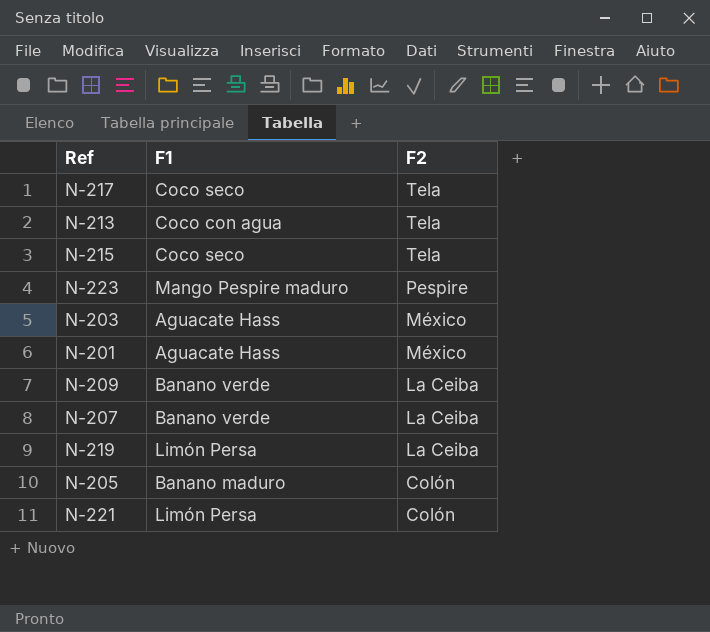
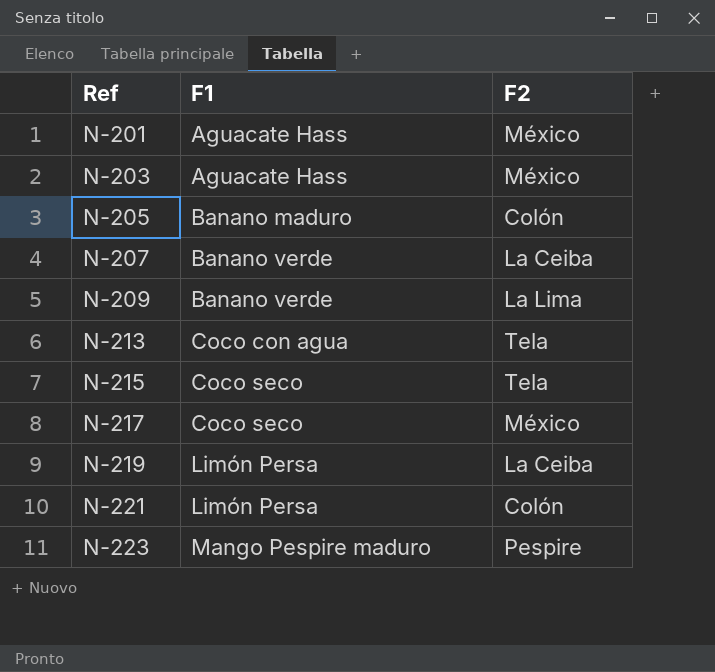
row order: F2 descending -> Ref ascending
N-209 | F2: La Ceiba -> La Lima
N-217 | F2: Tela -> México

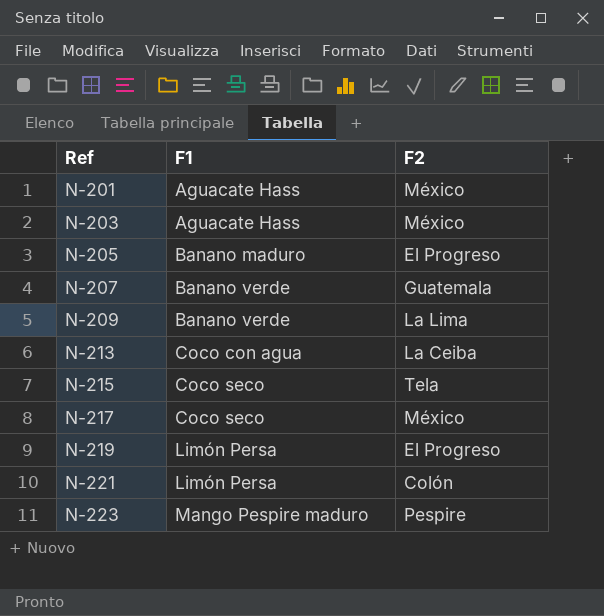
N-205 | F2: Colón -> El Progreso
N-207 | F2: La Ceiba -> Guatemala
N-213 | F2: Tela -> La Ceiba
N-219 | F2: La Ceiba -> El Progreso

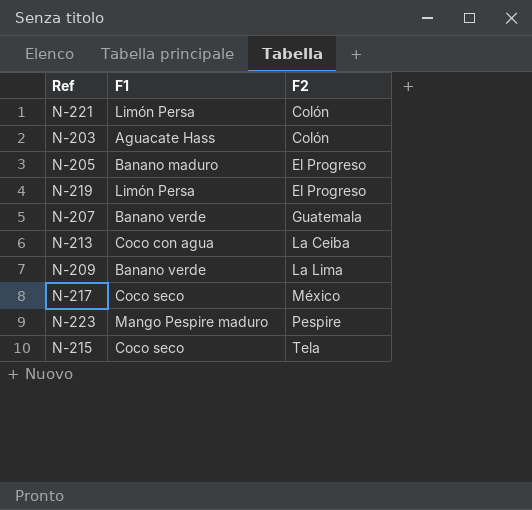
row order: Ref ascending -> F2 ascending
row N-201: Aguacate Hass | México -> none
N-203 | F2: México -> Colón

